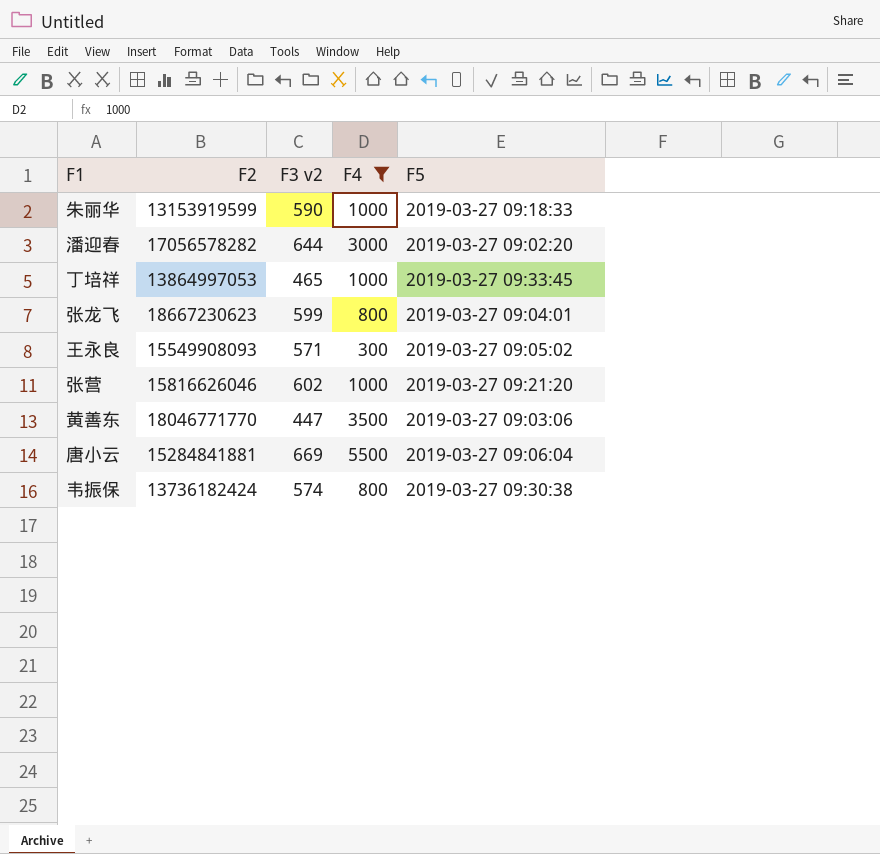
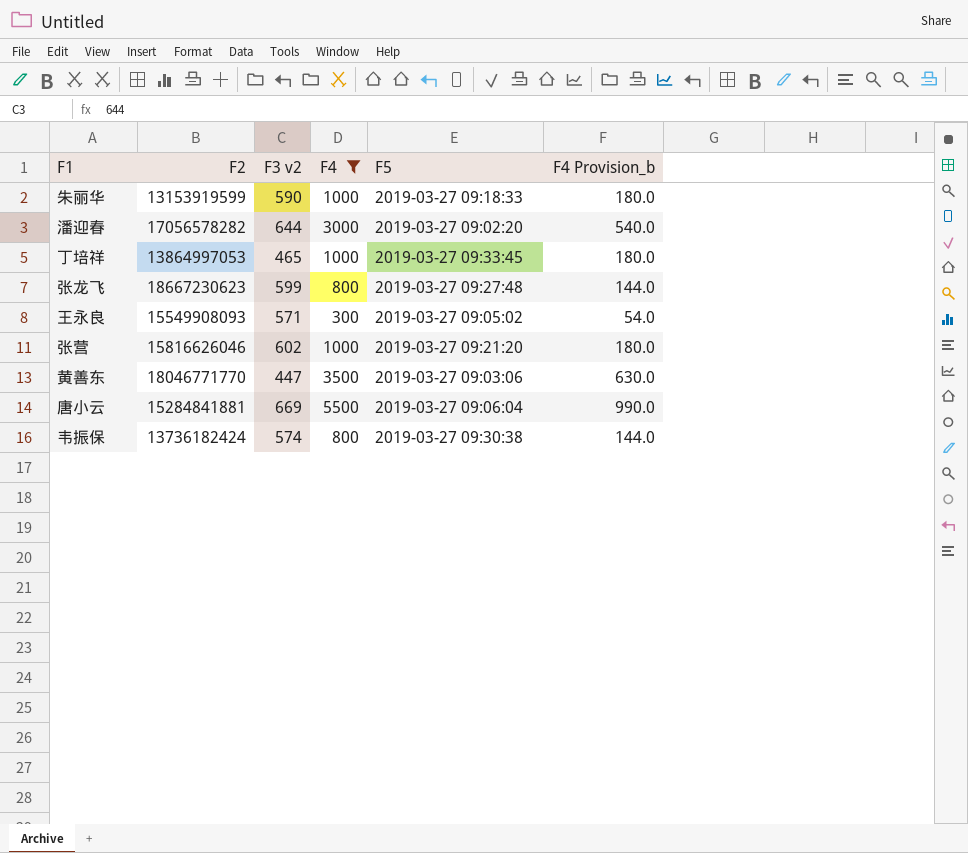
column F4 Provision_b | formula: none -> [F4] * 0.18
张龙飞 | F5: 2019-03-27 09:04:01 -> 2019-03-27 09:27:48

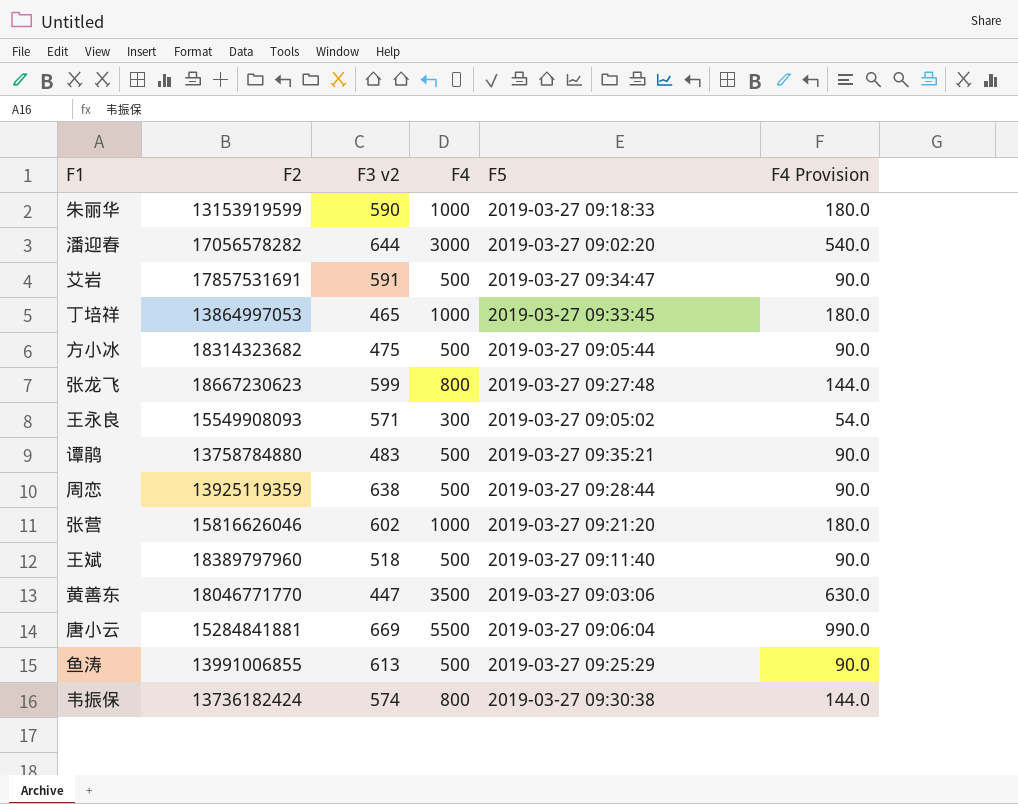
filter: F4 != 500 -> none
column name: F4 Provision_b -> F4 Provision

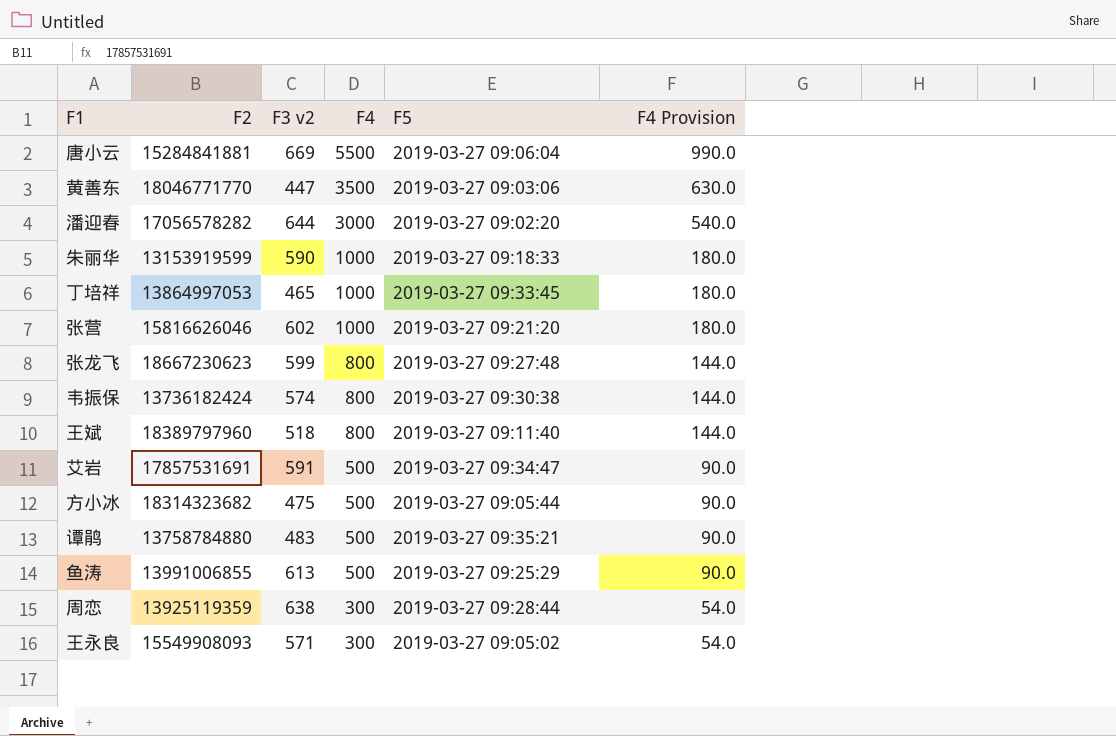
row order: none -> F4 descending
王斌 | F4: 500 -> 800
王斌 | F4 Provision: 90.0 -> 144.0
周恋 | F4: 500 -> 300
周恋 | F4 Provision: 90.0 -> 54.0

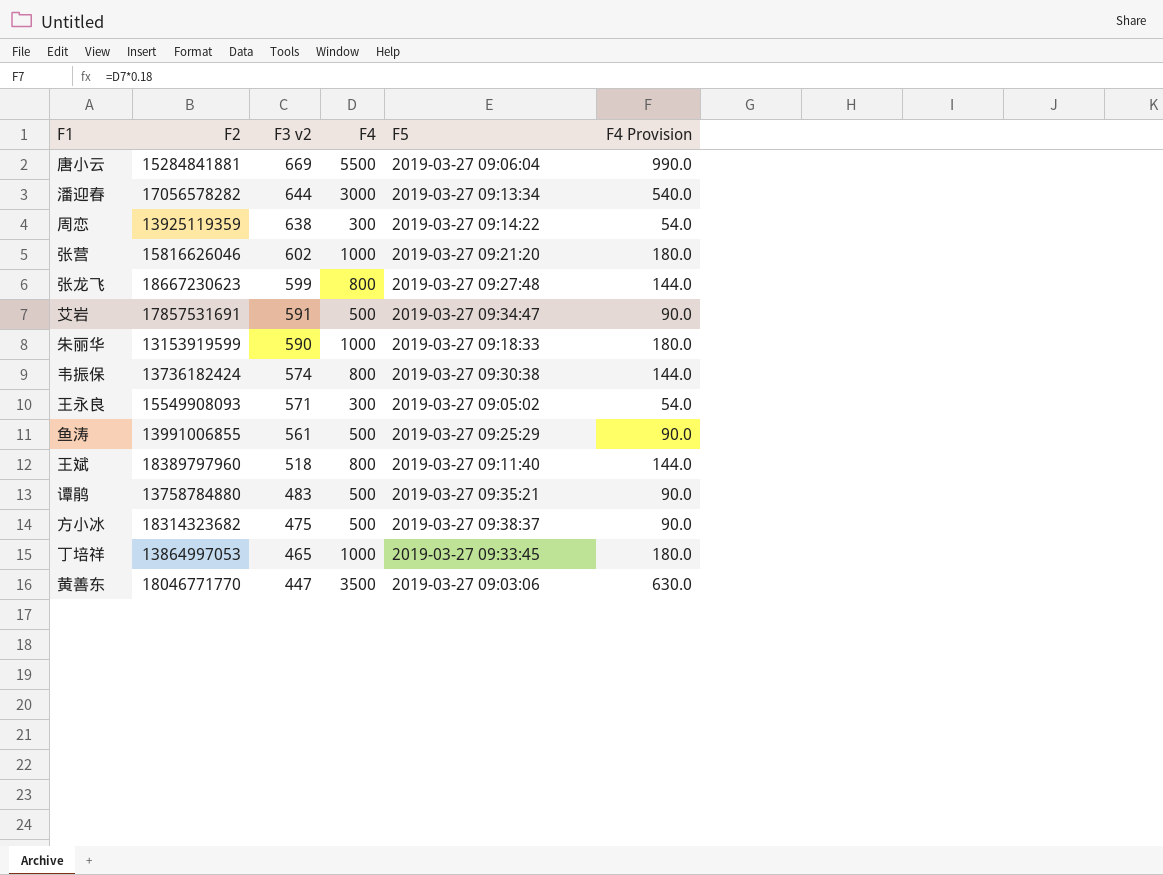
row order: F4 descending -> F3 v2 descending
潘迎春 | F5: 2019-03-27 09:02:20 -> 2019-03-27 09:13:34
周恋 | F5: 2019-03-27 09:28:44 -> 2019-03-27 09:14:22
鱼涛 | F3 v2: 613 -> 561
方小冰 | F5: 2019-03-27 09:05:44 -> 2019-03-27 09:38:37

